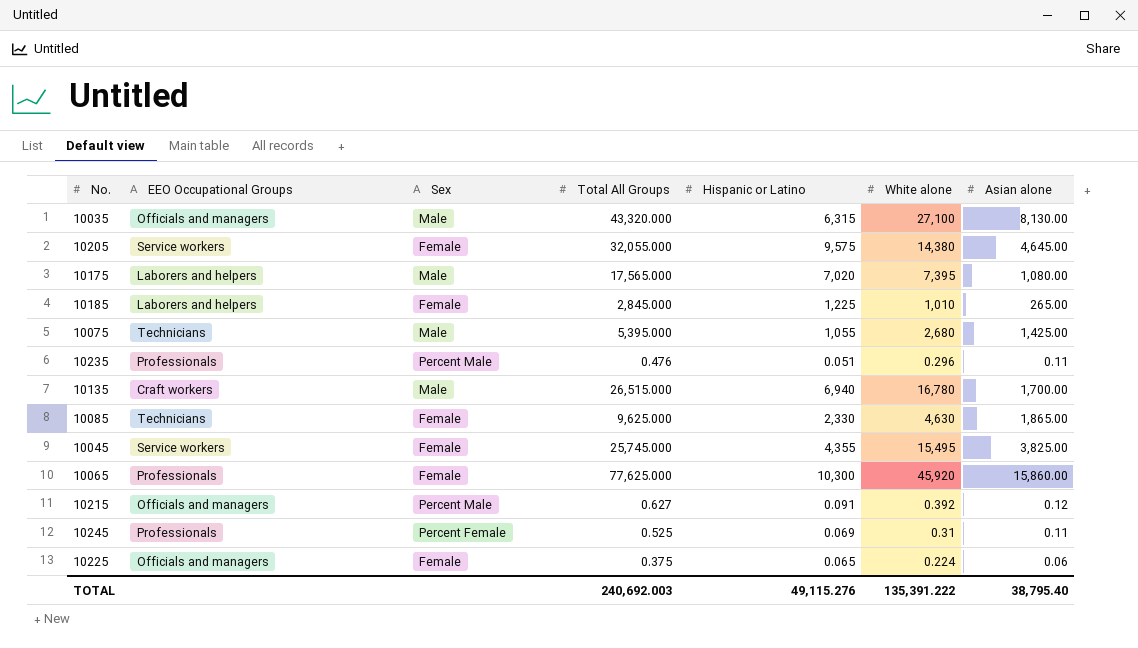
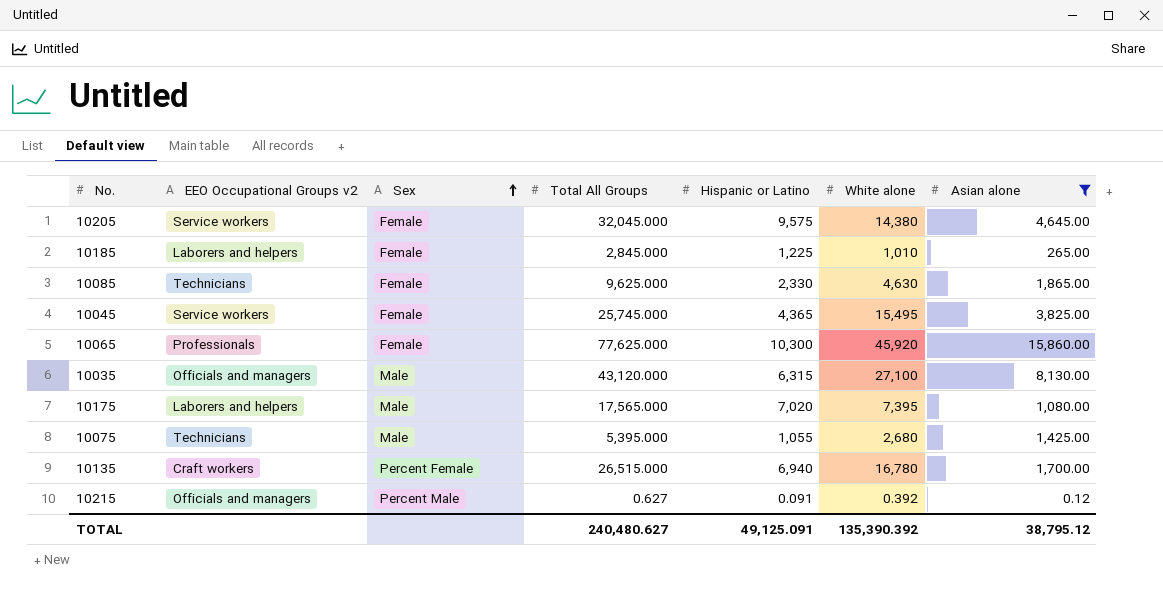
filter: none -> Asian alone >= 0.12
row order: none -> Sex ascending
column name: EEO Occupational Groups -> EEO Occupational Groups v2
10205 | Total All Groups: 32,055.000 -> 32,045.000
10045 | Hispanic or Latino: 4,355 -> 4,365
10035 | Total All Groups: 43,320.000 -> 43,120.000
10135 | Sex: Male -> Percent Female
TOTAL | Total All Groups: 240,692.003 -> 240,480.627
TOTAL | Hispanic or Latino: 49,115.276 -> 49,125.091
TOTAL | White alone: 135,391.222 -> 135,390.392
TOTAL | Asian alone: 38,795.40 -> 38,795.12

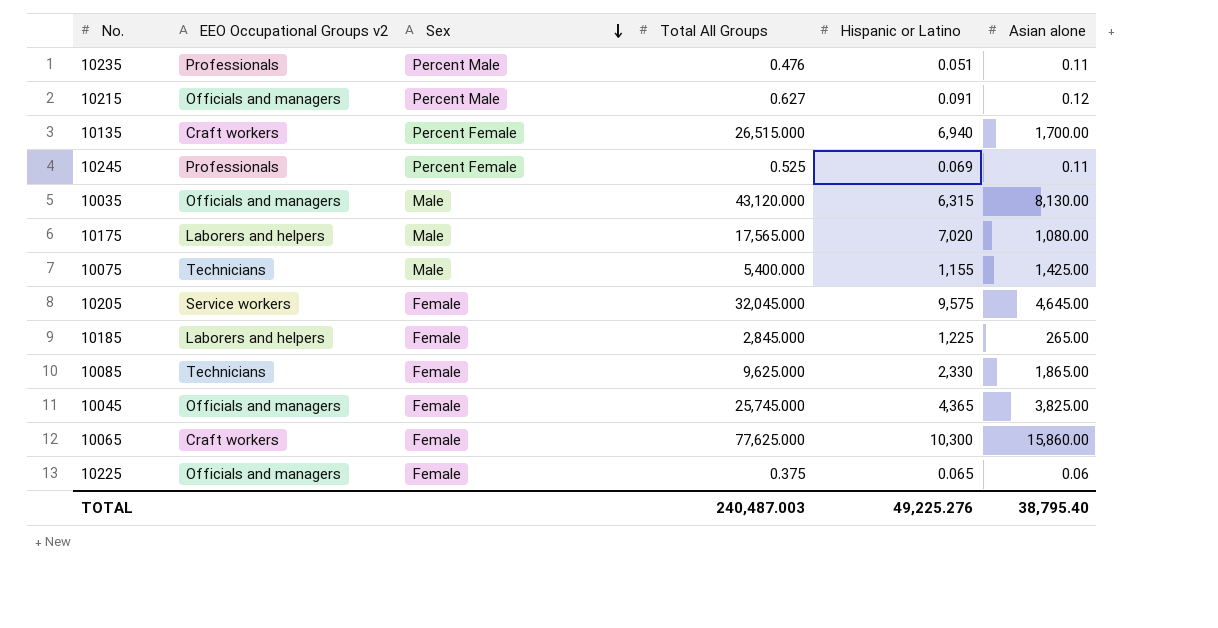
filter: Asian alone >= 0.12 -> none
row order: Sex ascending -> Sex descending
column White alone | position: 6 -> none
10075 | Total All Groups: 5,395.000 -> 5,400.000
10075 | Hispanic or Latino: 1,055 -> 1,155
10045 | EEO Occupational Groups v2: Service workers -> Officials and managers
10065 | EEO Occupational Groups v2: Professionals -> Craft workers
TOTAL | Total All Groups: 240,480.627 -> 240,487.003
TOTAL | Hispanic or Latino: 49,125.091 -> 49,225.276
TOTAL | Asian alone: 38,795.12 -> 38,795.40

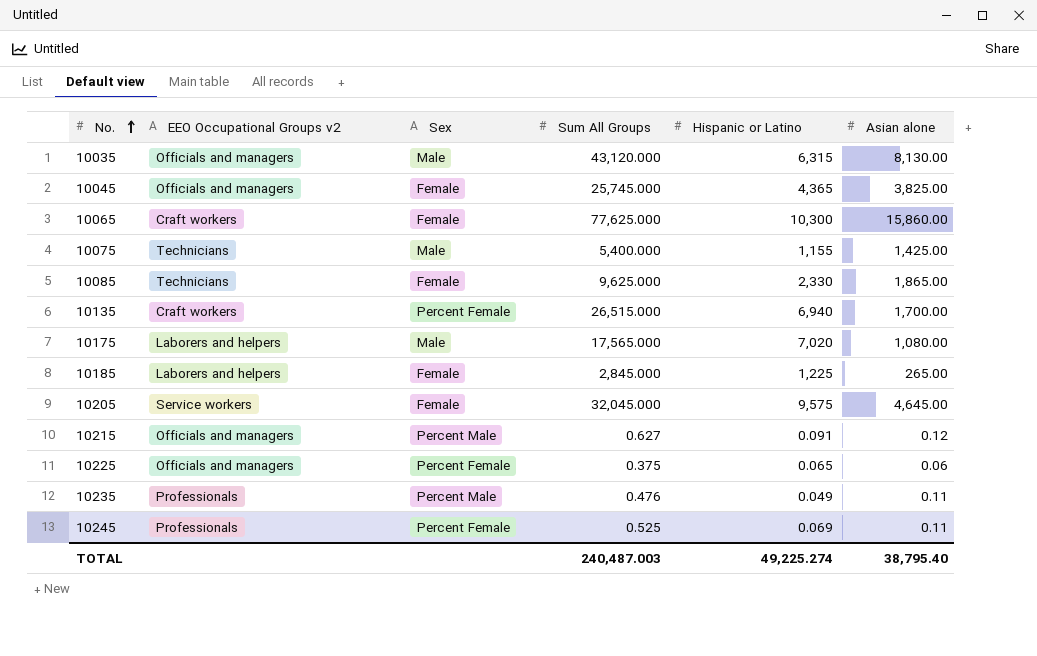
row order: Sex descending -> No. ascending
column name: Total All Groups -> Sum All Groups
10225 | Sex: Female -> Percent Female
10235 | Hispanic or Latino: 0.051 -> 0.049
TOTAL | Hispanic or Latino: 49,225.276 -> 49,225.274

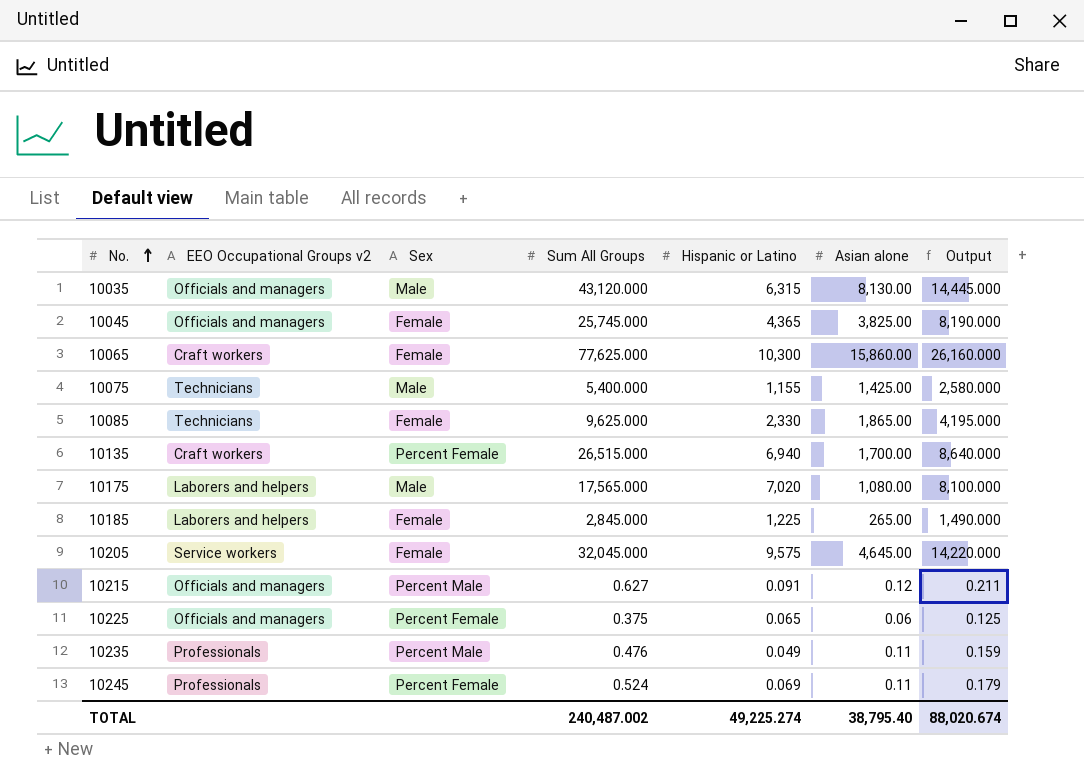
column Output | formula: none -> [Hispanic or Latino] + [Asian alone]
10245 | Sum All Groups: 0.525 -> 0.524
TOTAL | Sum All Groups: 240,487.003 -> 240,487.002

